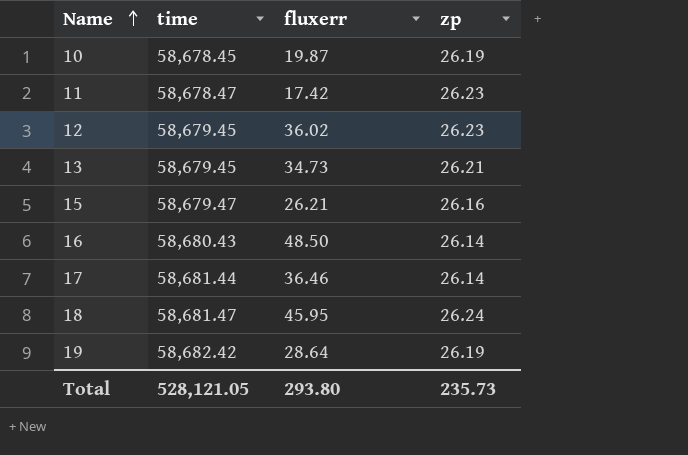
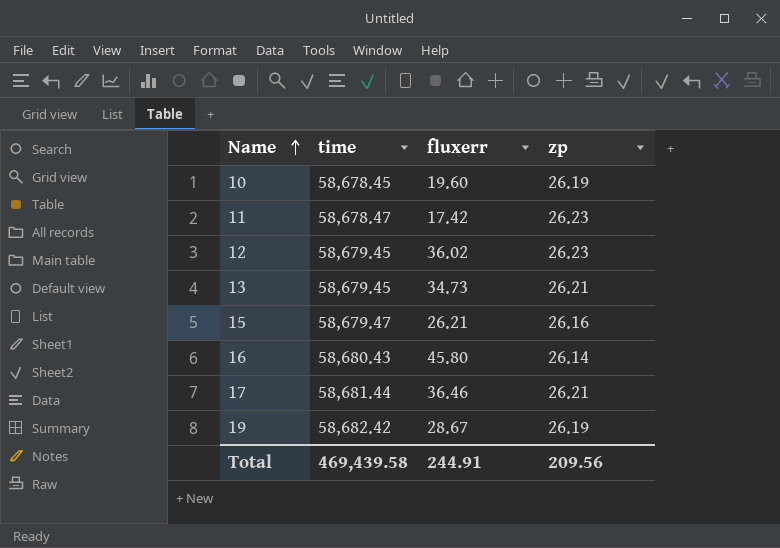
row 18: 58,681.47 | 45.95 | 26.24 -> none
10 | fluxerr: 19.87 -> 19.60
16 | fluxerr: 48.50 -> 45.80
17 | zp: 26.14 -> 26.21
19 | fluxerr: 28.64 -> 28.67
Total | time: 528,121.05 -> 469,439.58
Total | fluxerr: 293.80 -> 244.91
Total | zp: 235.73 -> 209.56

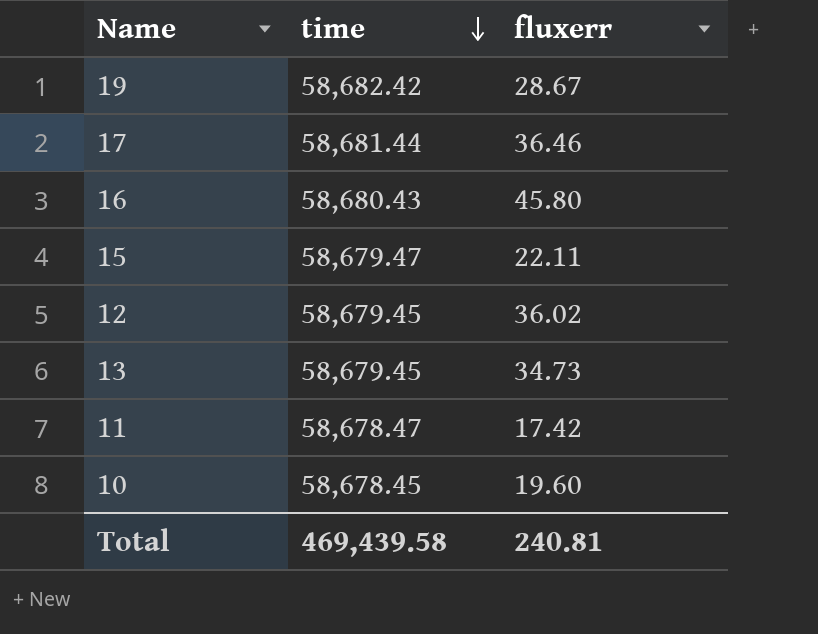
row order: Name ascending -> time descending
column zp | position: 4 -> none
15 | fluxerr: 26.21 -> 22.11
Total | fluxerr: 244.91 -> 240.81

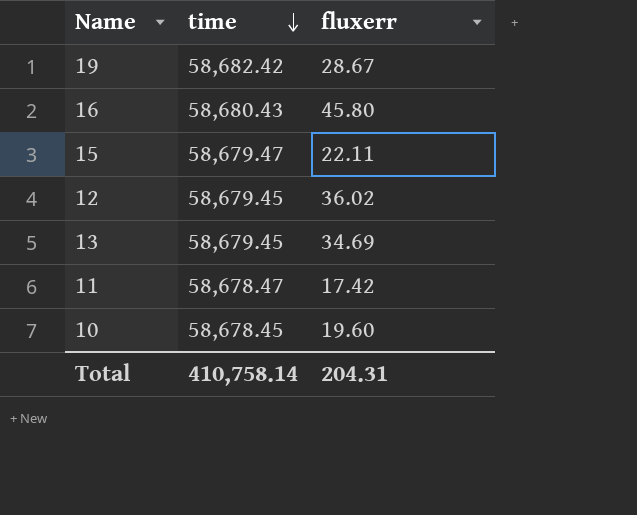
row 17: 58,681.44 | 36.46 -> none
13 | fluxerr: 34.73 -> 34.69
Total | time: 469,439.58 -> 410,758.14
Total | fluxerr: 240.81 -> 204.31

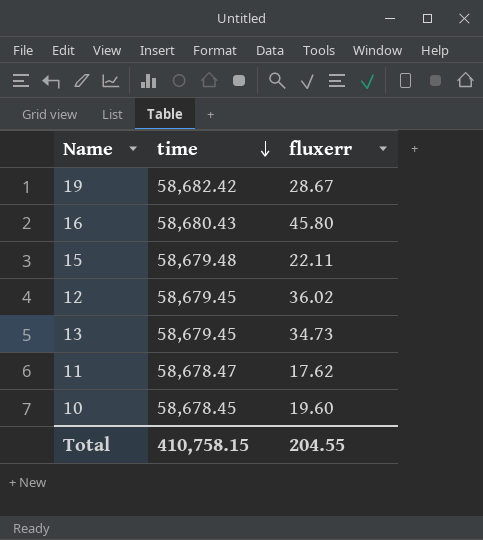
15 | time: 58,679.47 -> 58,679.48
13 | fluxerr: 34.69 -> 34.73
11 | fluxerr: 17.42 -> 17.62
Total | time: 410,758.14 -> 410,758.15
Total | fluxerr: 204.31 -> 204.55

